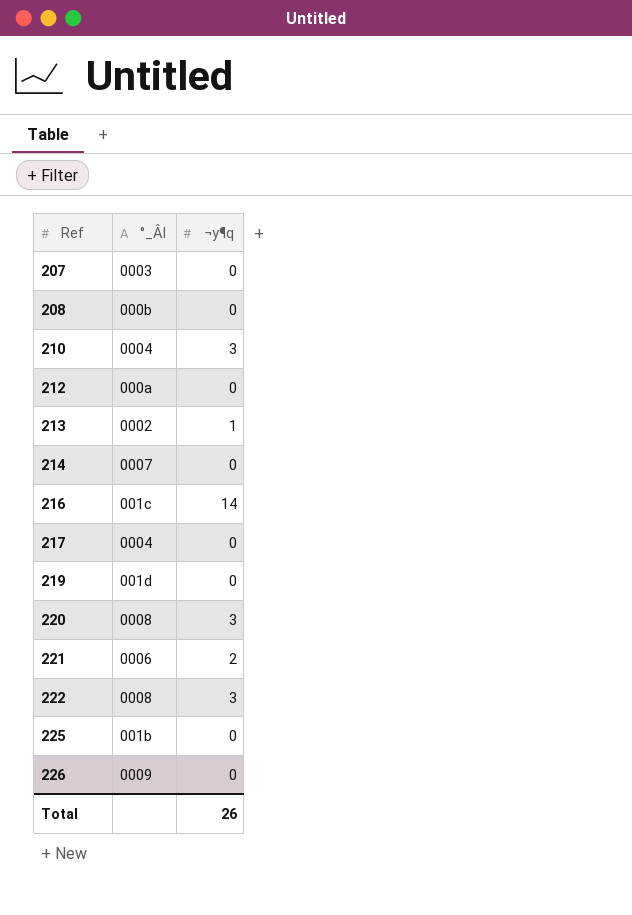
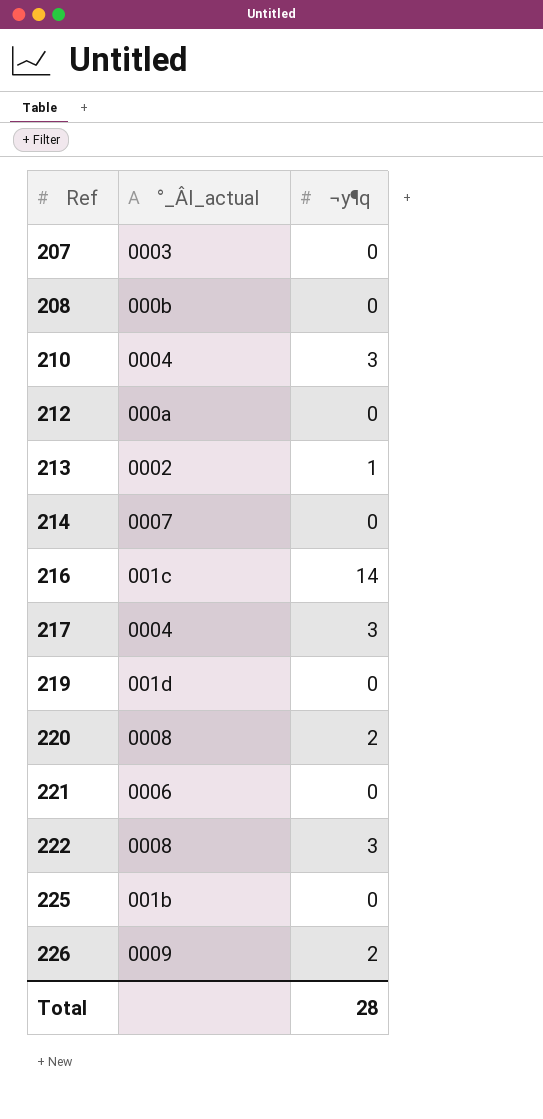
column name: °_ÂI -> °_ÂI_actual
217 | ¬y¶q: 0 -> 3
220 | ¬y¶q: 3 -> 2
221 | ¬y¶q: 2 -> 0
226 | ¬y¶q: 0 -> 2
Total | ¬y¶q: 26 -> 28

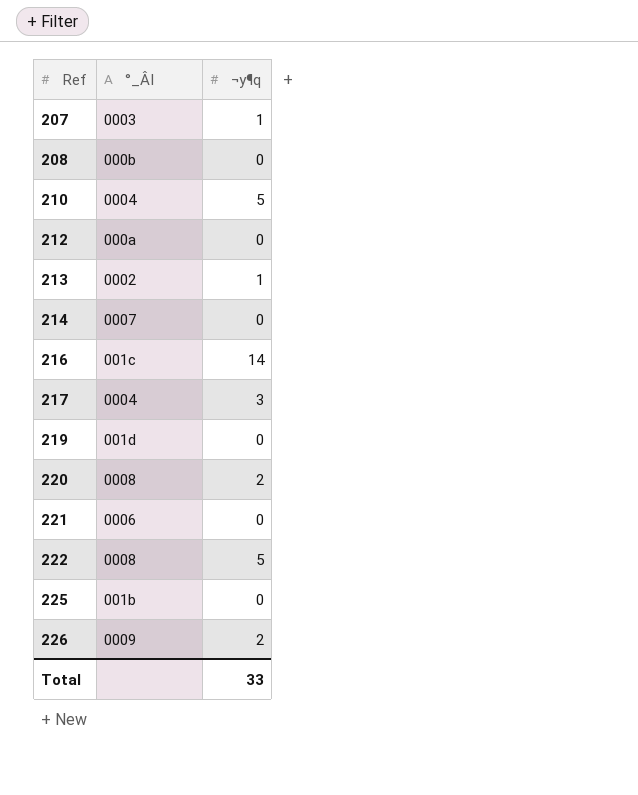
column name: °_ÂI_actual -> °_ÂI
207 | ¬y¶q: 0 -> 1
210 | ¬y¶q: 3 -> 5
222 | ¬y¶q: 3 -> 5
Total | ¬y¶q: 28 -> 33

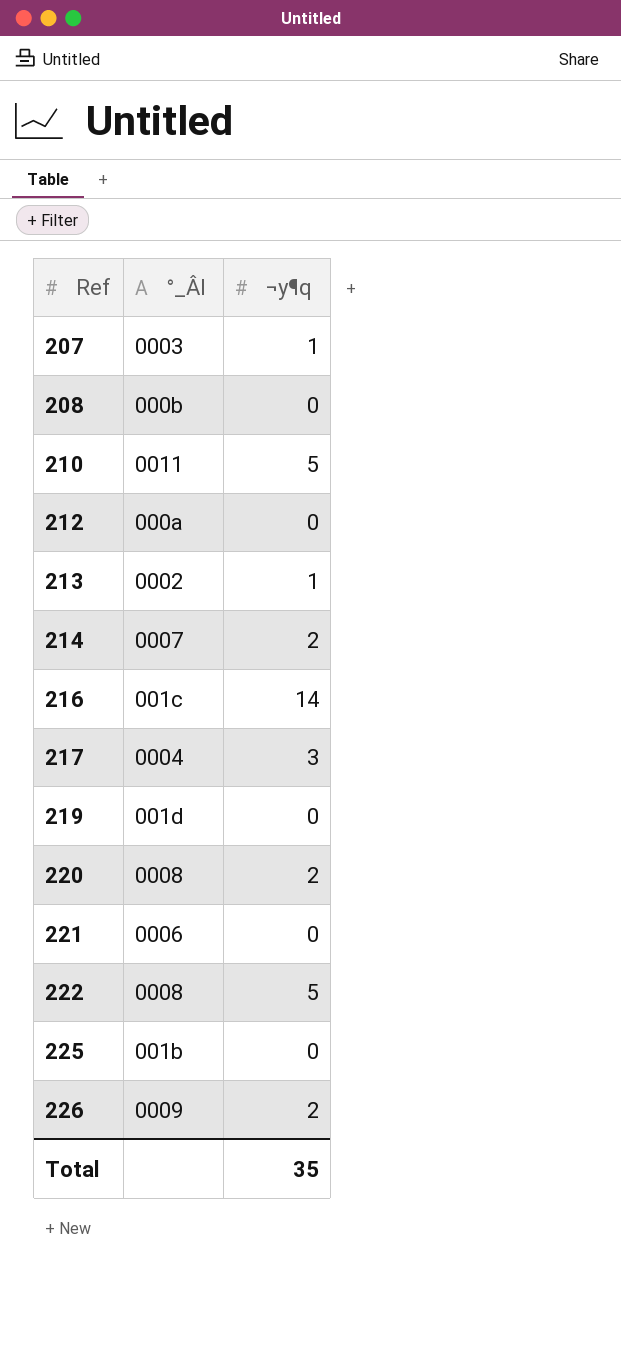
210 | °_ÂI: 0004 -> 0011
214 | ¬y¶q: 0 -> 2
Total | ¬y¶q: 33 -> 35

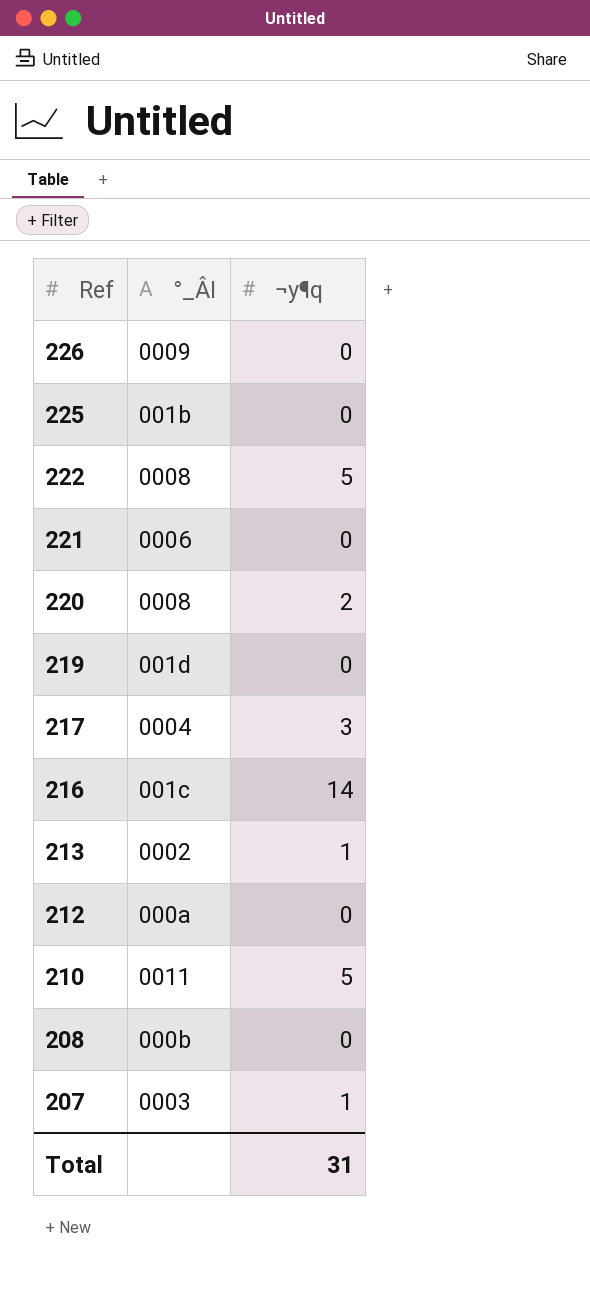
row order: Ref ascending -> Ref descending
row 214: 0007 | 2 -> none
226 | ¬y¶q: 2 -> 0
Total | ¬y¶q: 35 -> 31

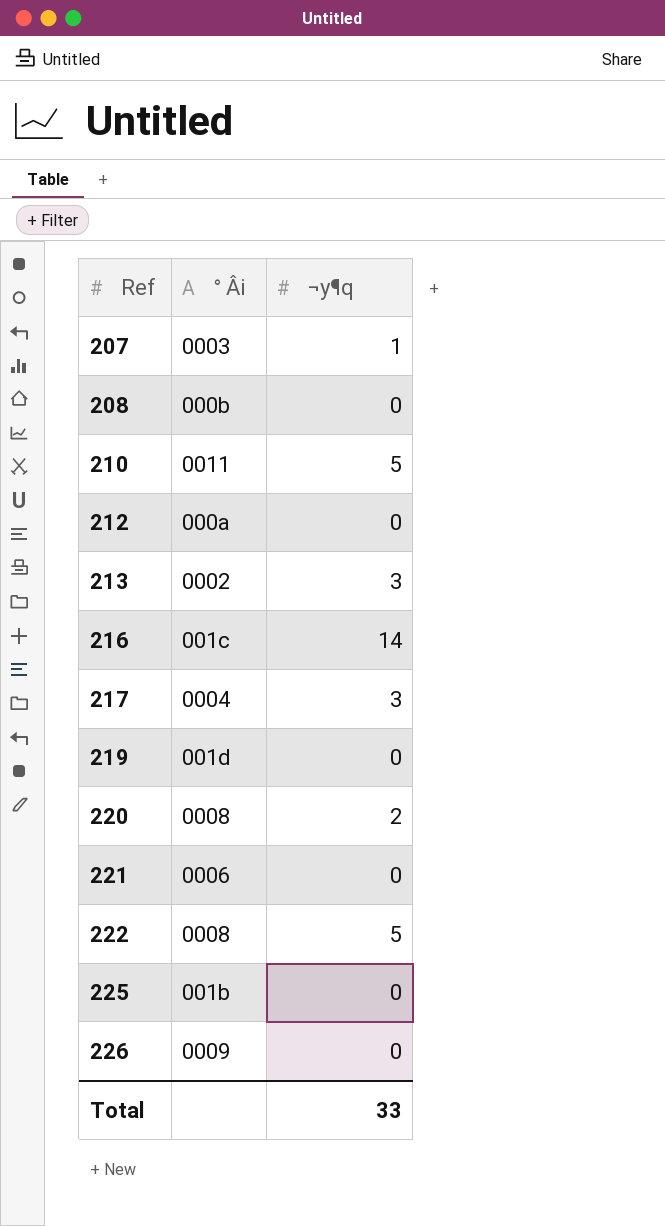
row order: Ref descending -> Ref ascending
column name: °_ÂI -> ° Âi
213 | ¬y¶q: 1 -> 3
Total | ¬y¶q: 31 -> 33

